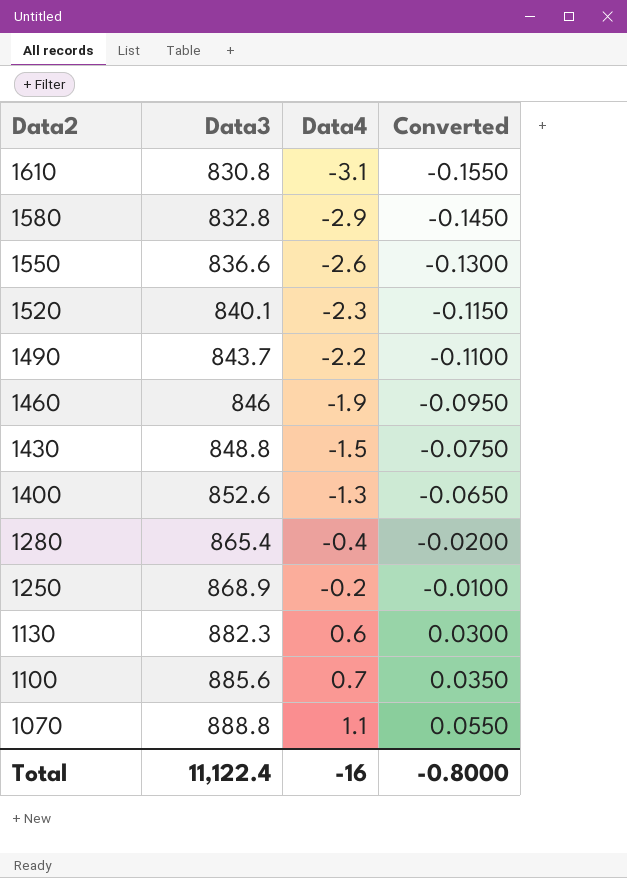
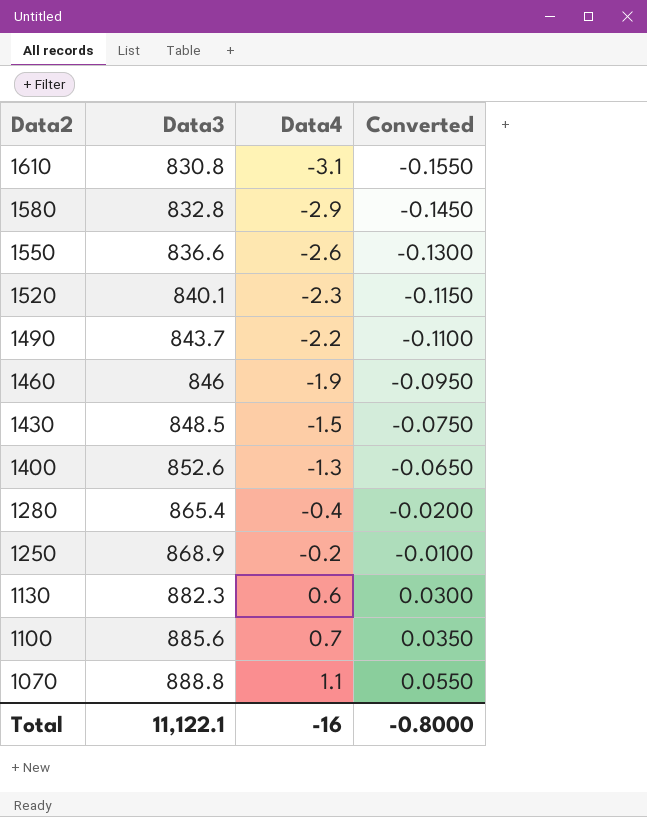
1430 | Data3: 848.8 -> 848.5
Total | Data3: 11,122.4 -> 11,122.1

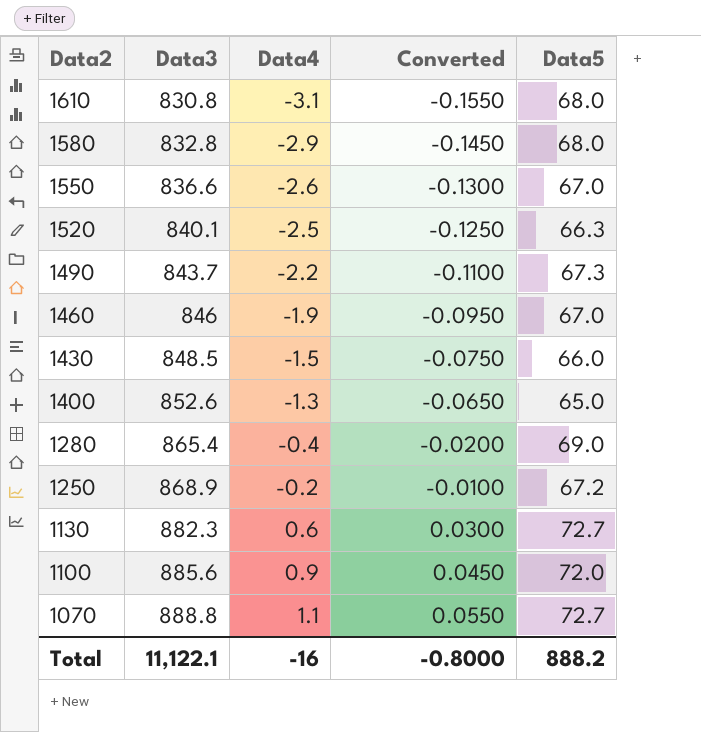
column Data5 | position: none -> 5
1520 | Data4: -2.3 -> -2.5
1520 | Converted: -0.1150 -> -0.1250
1100 | Data4: 0.7 -> 0.9
1100 | Converted: 0.0350 -> 0.0450

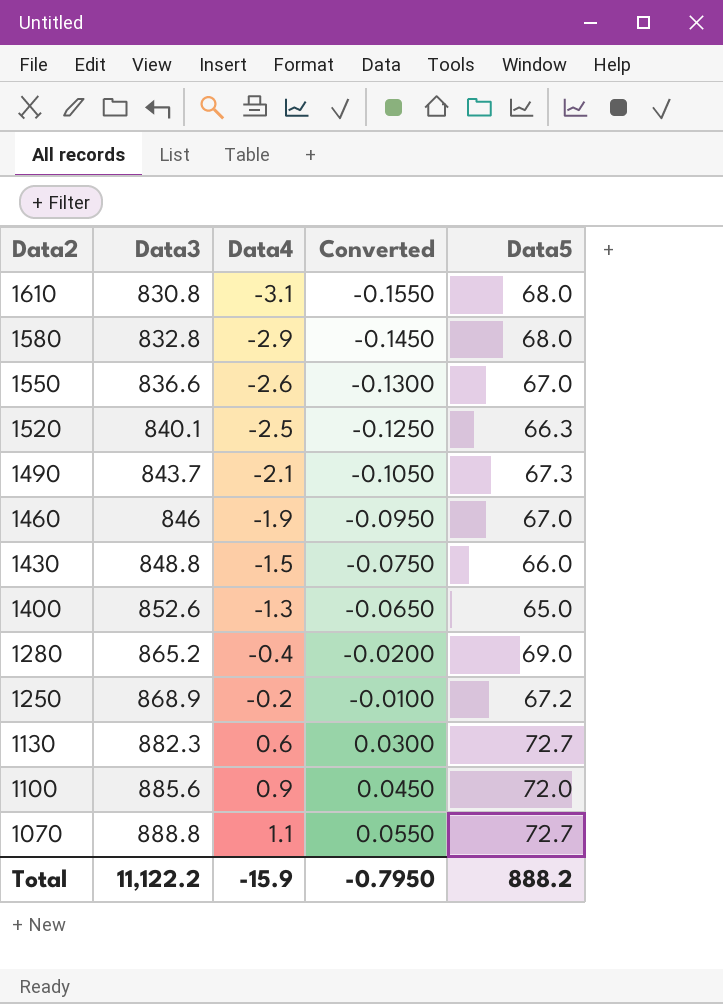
1490 | Data4: -2.2 -> -2.1
1490 | Converted: -0.1100 -> -0.1050
1430 | Data3: 848.5 -> 848.8
1280 | Data3: 865.4 -> 865.2
Total | Data3: 11,122.1 -> 11,122.2
Total | Data4: -16 -> -15.9
Total | Converted: -0.8000 -> -0.7950

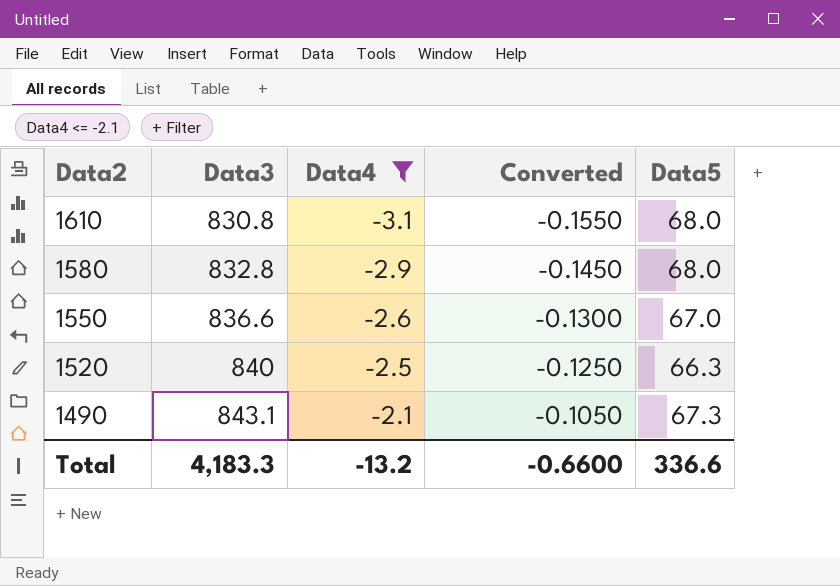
filter: none -> Data4 <= -2.1
1520 | Data3: 840.1 -> 840
1490 | Data3: 843.7 -> 843.1
Total | Data3: 11,122.2 -> 4,183.3
Total | Data4: -15.9 -> -13.2
Total | Converted: -0.7950 -> -0.6600
Total | Data5: 888.2 -> 336.6

